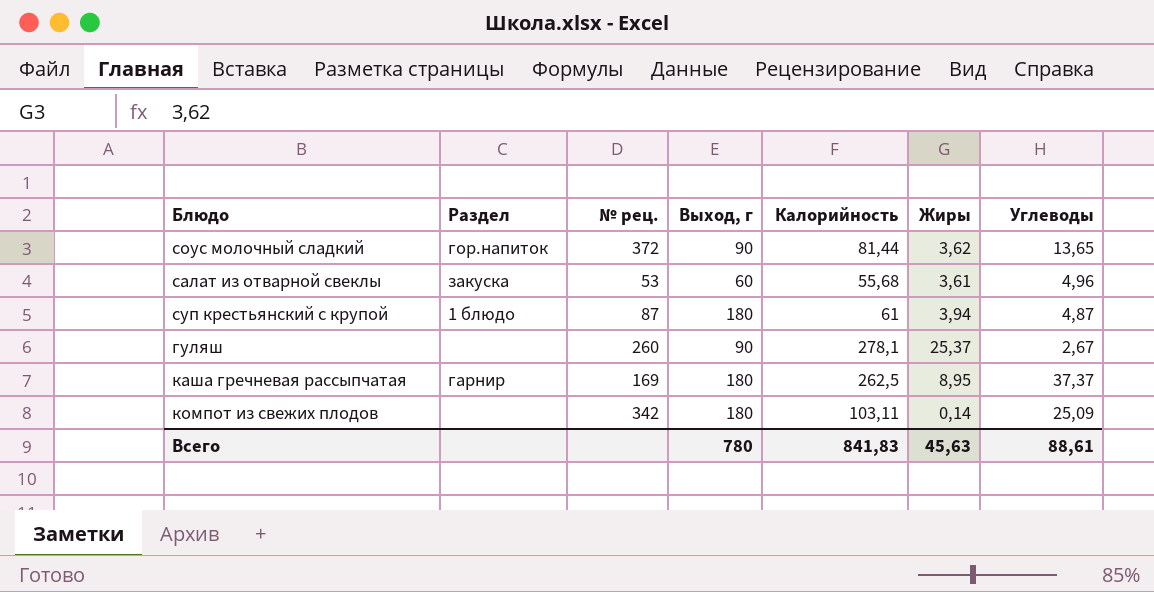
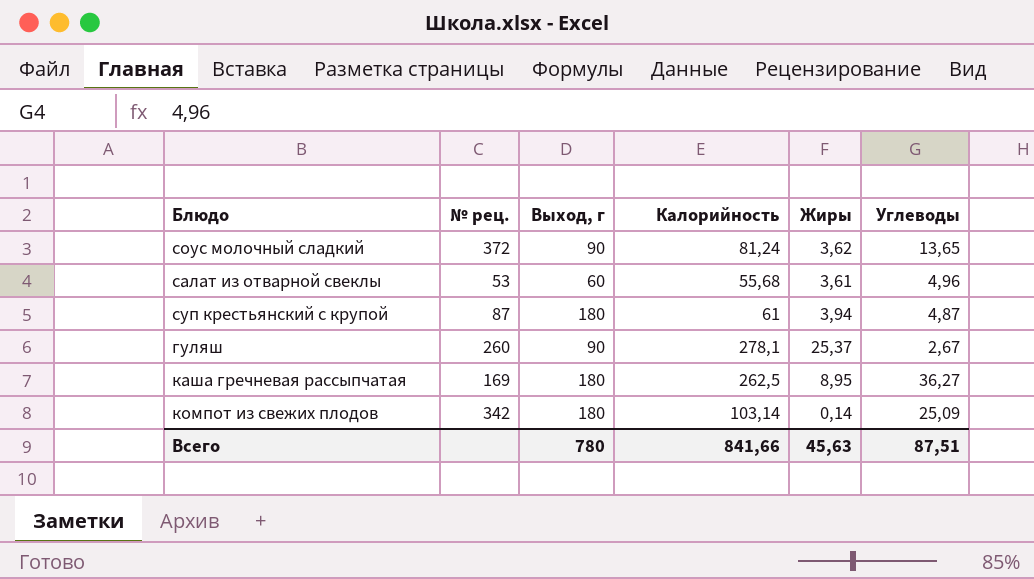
column Раздел | position: 2 -> none
соус молочный сладкий | Калорийность: 81,44 -> 81,24
каша гречневая рассыпчатая | Углеводы: 37,37 -> 36,27
компот из свежих плодов | Калорийность: 103,11 -> 103,14
Всего | Калорийность: 841,83 -> 841,66
Всего | Углеводы: 88,61 -> 87,51

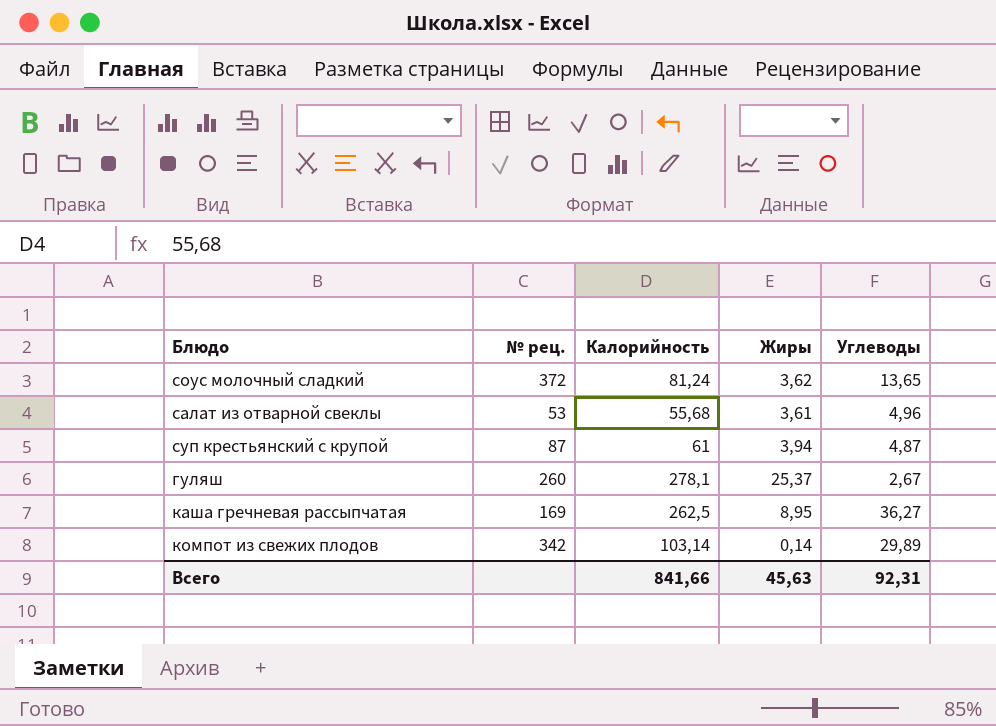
column Выход, г | position: 3 -> none
компот из свежих плодов | Углеводы: 25,09 -> 29,89
Всего | Углеводы: 87,51 -> 92,31

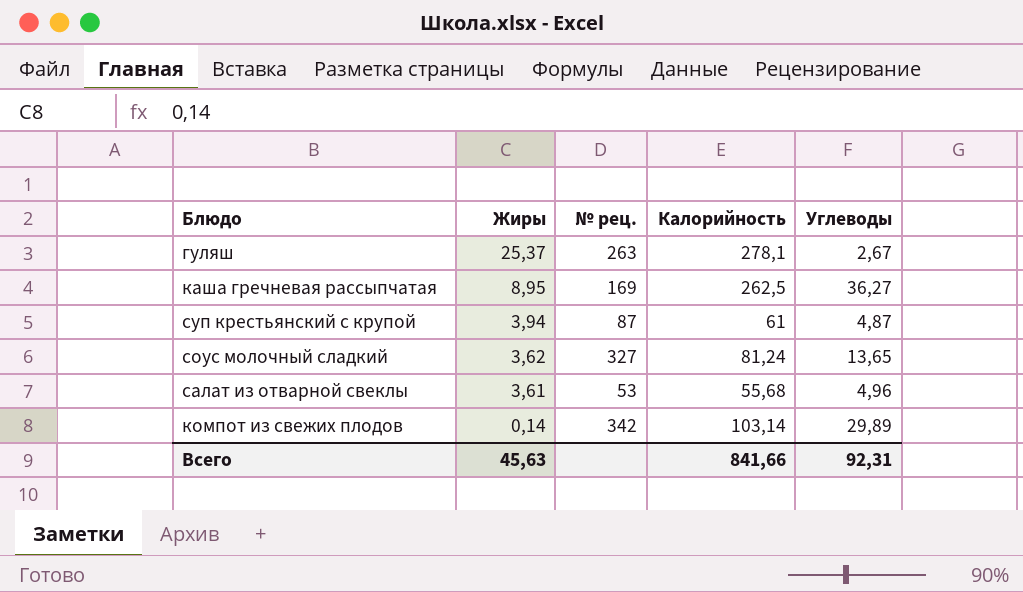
row order: none -> Жиры descending
column Жиры | position: 4 -> 2
гуляш | № рец.: 260 -> 263
соус молочный сладкий | № рец.: 372 -> 327

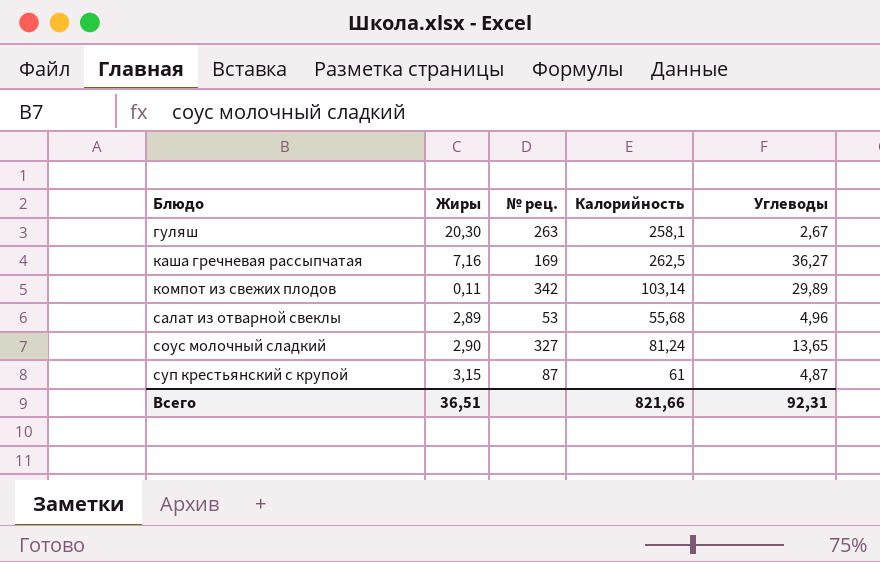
row order: Жиры descending -> Блюдо ascending
гуляш | Жиры: 25,37 -> 20,30
гуляш | Калорийность: 278,1 -> 258,1
каша гречневая рассыпчатая | Жиры: 8,95 -> 7,16
компот из свежих плодов | Жиры: 0,14 -> 0,11
салат из отварной свеклы | Жиры: 3,61 -> 2,89
соус молочный сладкий | Жиры: 3,62 -> 2,90
суп крестьянский с крупой | Жиры: 3,94 -> 3,15
Всего | Жиры: 45,63 -> 36,51
Всего | Калорийность: 841,66 -> 821,66

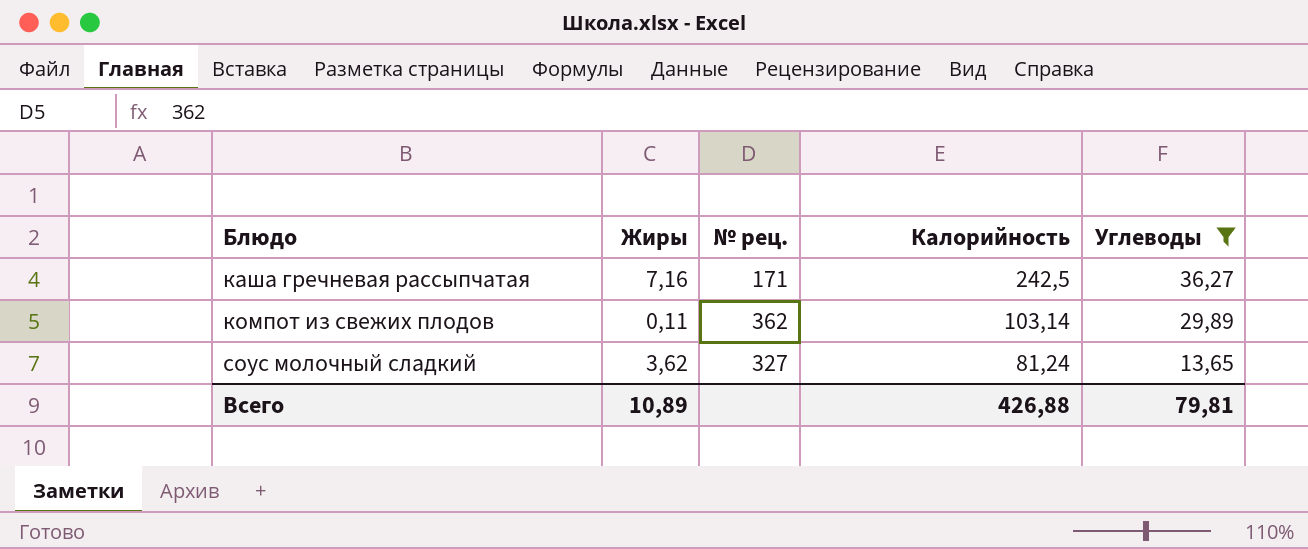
filter: none -> Углеводы >= 13,65
каша гречневая рассыпчатая | № рец.: 169 -> 171
каша гречневая рассыпчатая | Калорийность: 262,5 -> 242,5
компот из свежих плодов | № рец.: 342 -> 362
соус молочный сладкий | Жиры: 2,90 -> 3,62
Всего | Жиры: 36,51 -> 10,89
Всего | Калорийность: 821,66 -> 426,88
Всего | Углеводы: 92,31 -> 79,81

